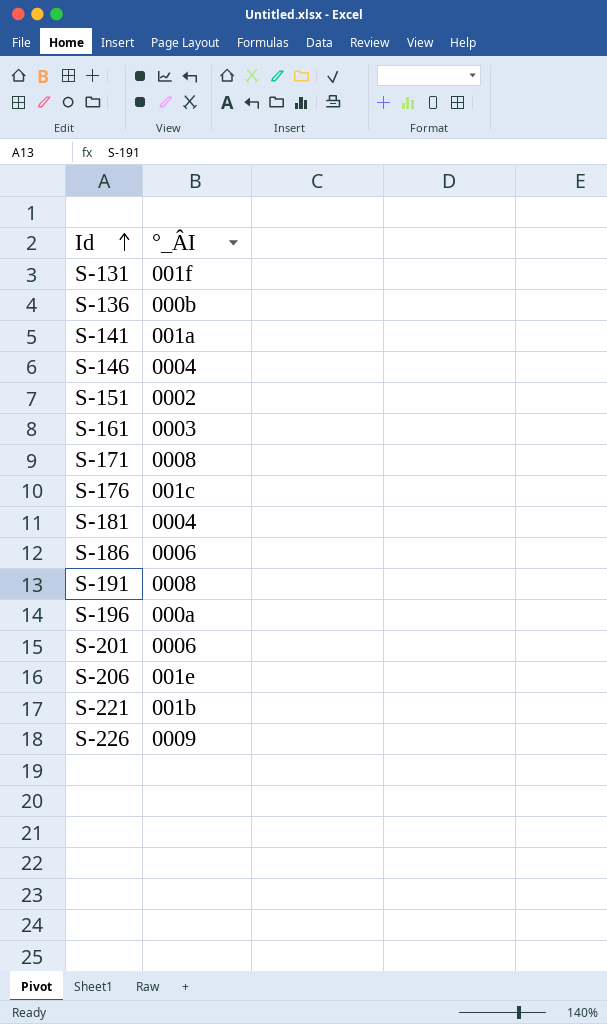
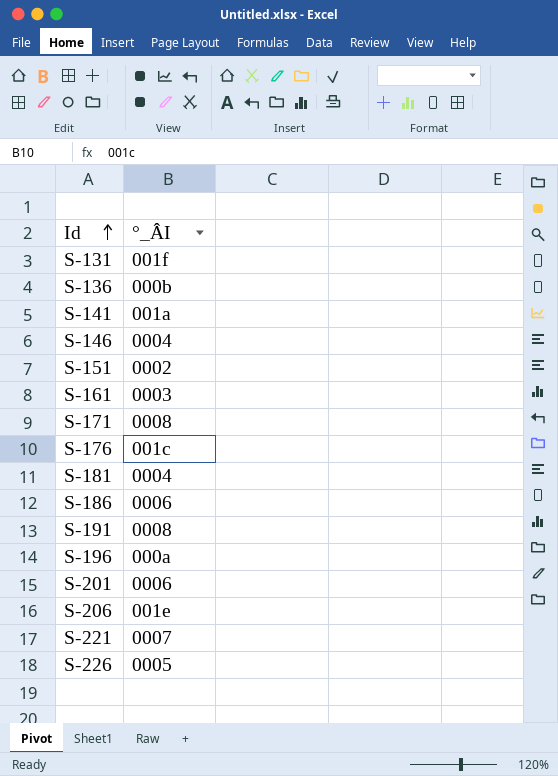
S-221 | °_ÂI: 001b -> 0007
S-226 | °_ÂI: 0009 -> 0005

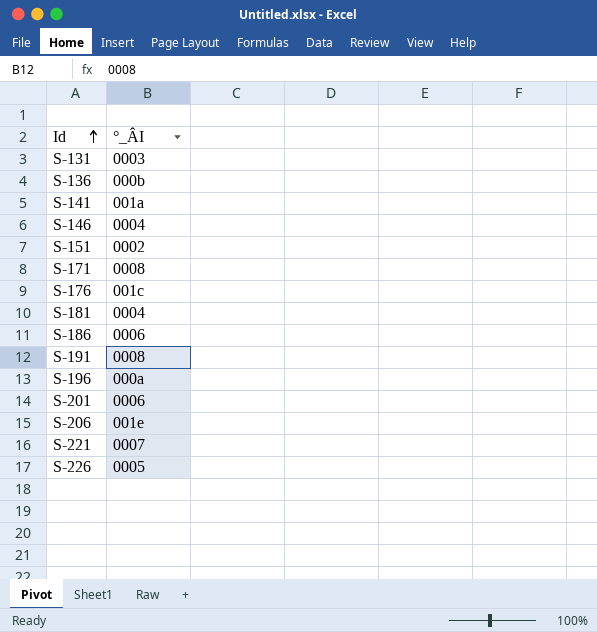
row S-161: 0003 -> none
S-131 | °_ÂI: 001f -> 0003

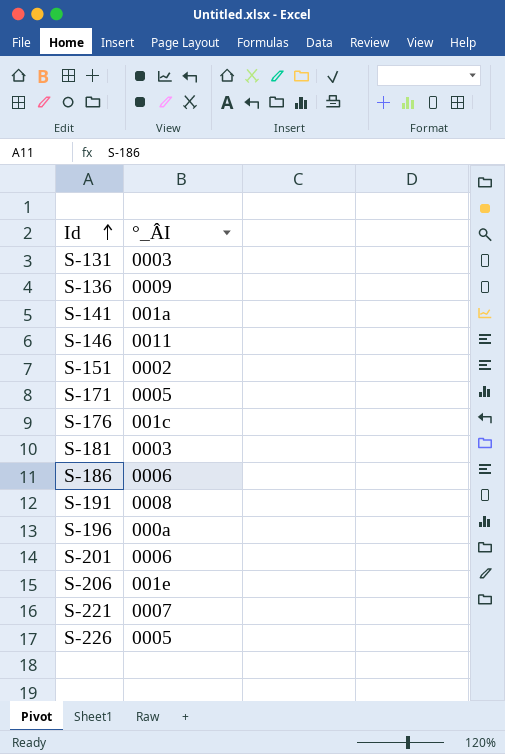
S-136 | °_ÂI: 000b -> 0009
S-146 | °_ÂI: 0004 -> 0011
S-171 | °_ÂI: 0008 -> 0005
S-181 | °_ÂI: 0004 -> 0003

